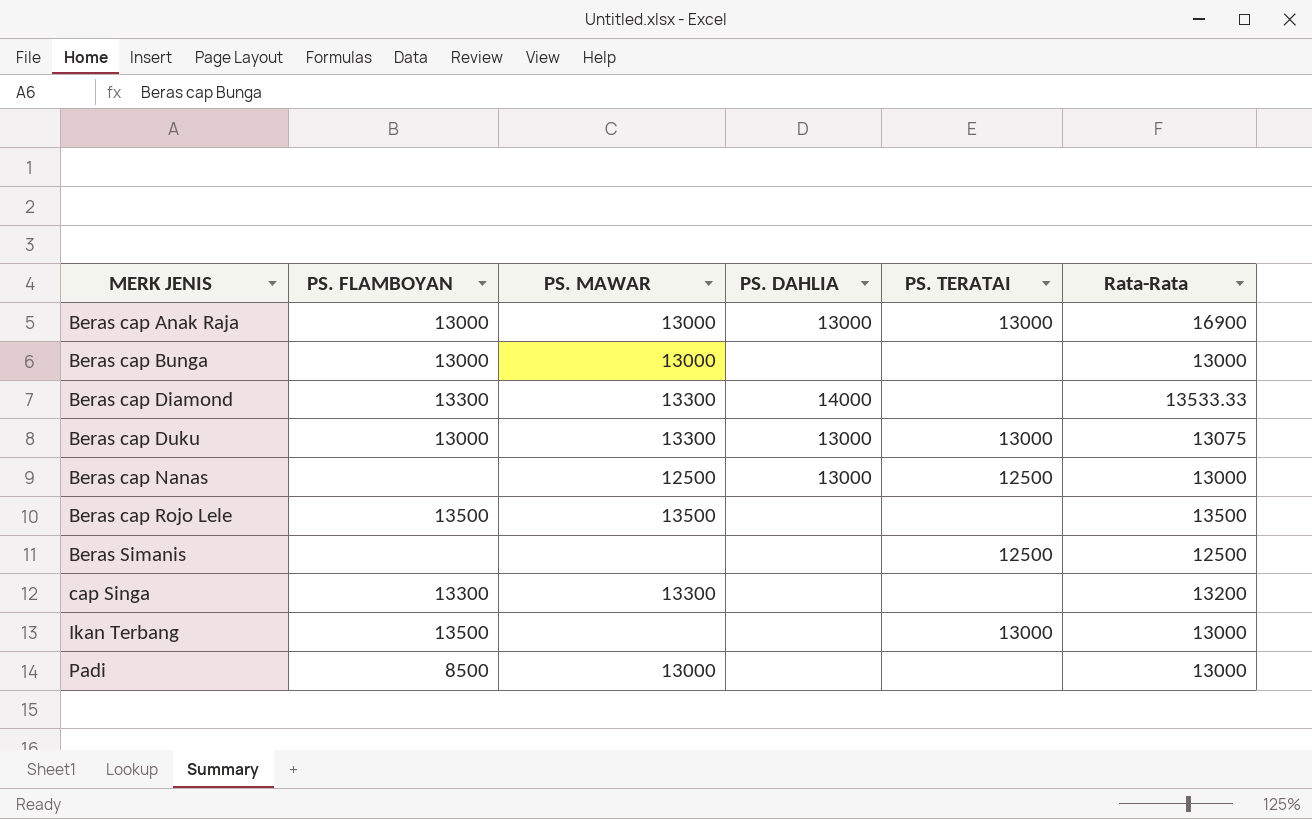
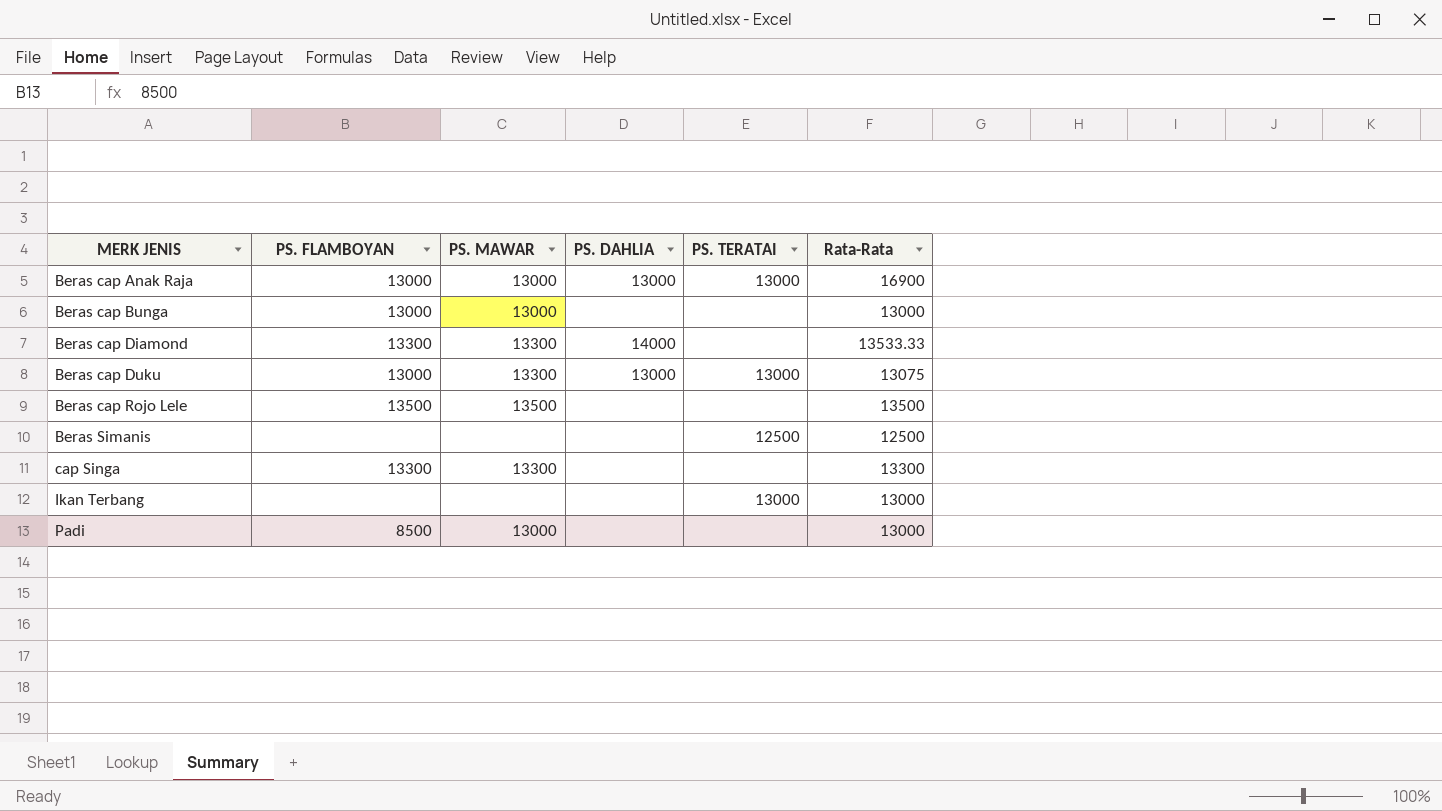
row Beras cap Nanas: none | 12500 | 13000 | 12500 | 13000 -> none
cap Singa | Rata-Rata: 13200 -> 13300
Ikan Terbang | PS. FLAMBOYAN: 13500 -> none

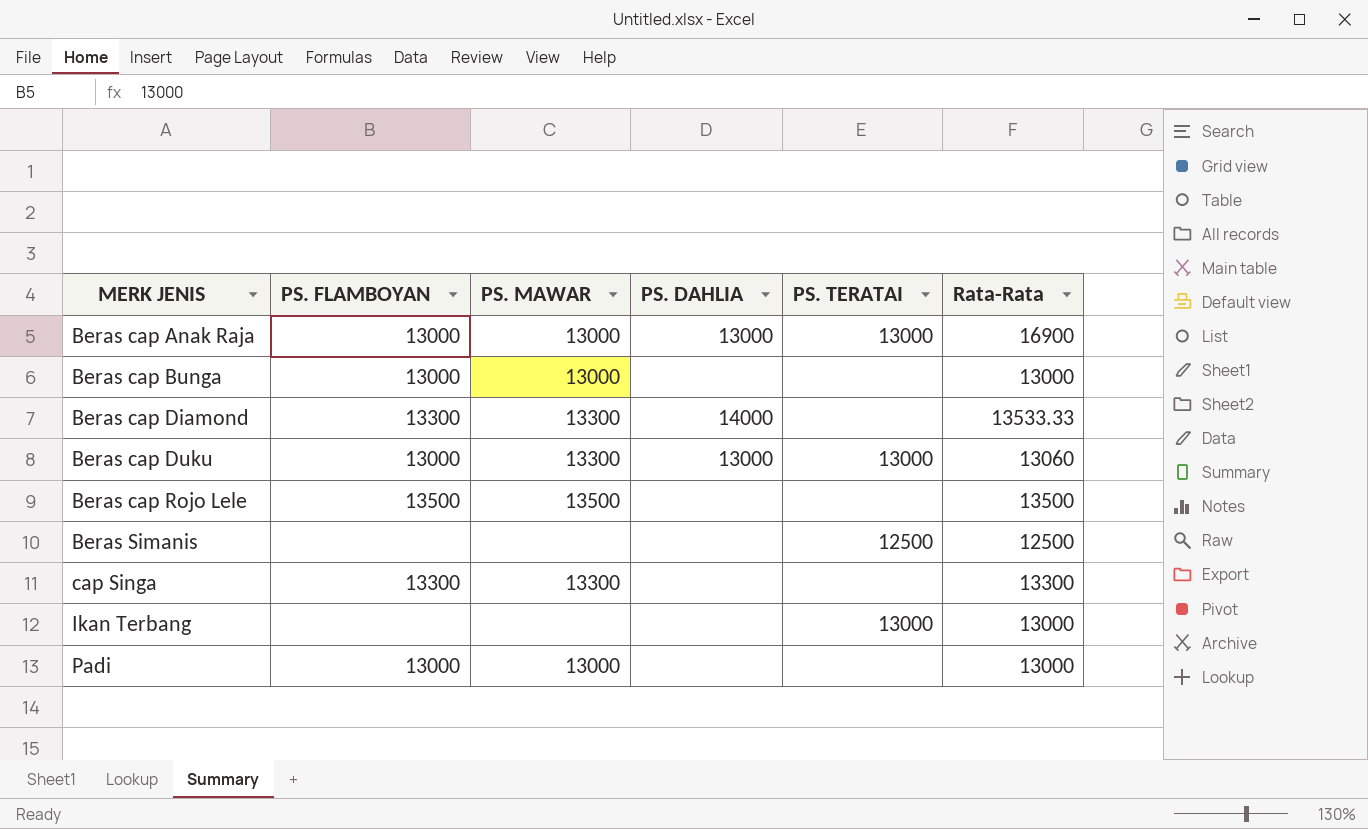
Beras cap Duku | Rata-Rata: 13075 -> 13060
Padi | PS. FLAMBOYAN: 8500 -> 13000

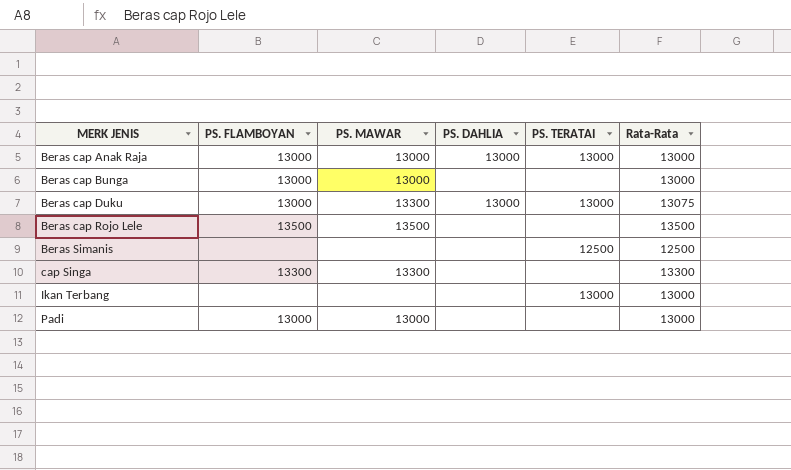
row Beras cap Diamond: 13300 | 13300 | 14000 | none | 13533.33 -> none
Beras cap Anak Raja | Rata-Rata: 16900 -> 13000
Beras cap Duku | Rata-Rata: 13060 -> 13075

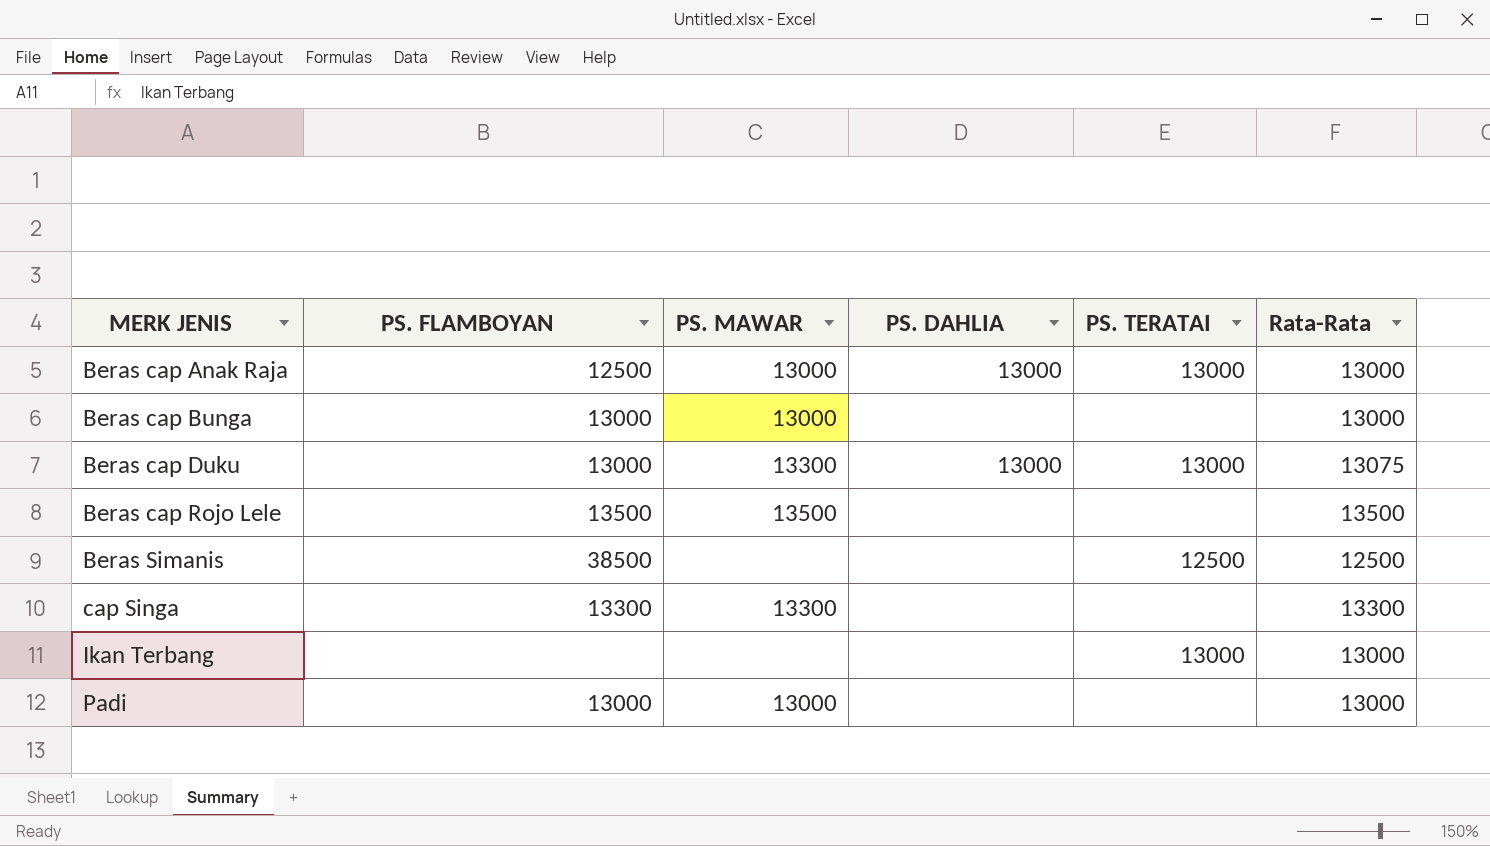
Beras cap Anak Raja | PS. FLAMBOYAN: 13000 -> 12500
Beras Simanis | PS. FLAMBOYAN: none -> 38500

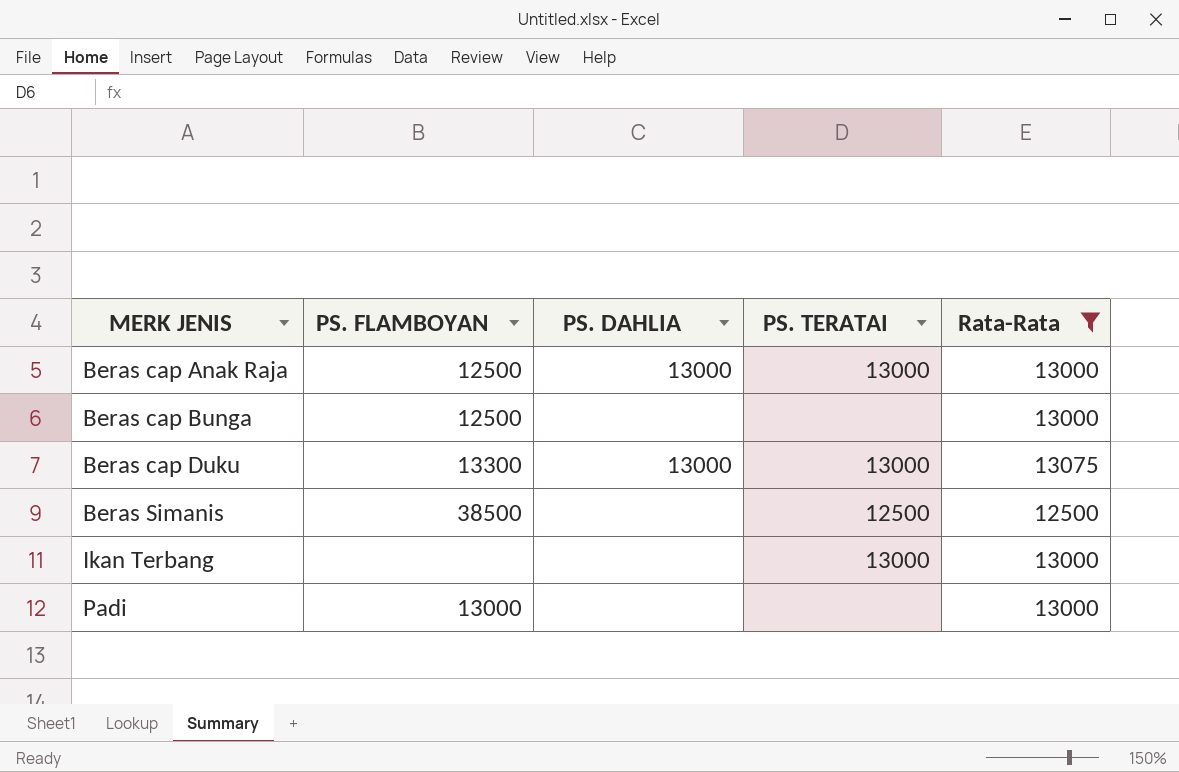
filter: none -> Rata-Rata <= 13075
column PS. MAWAR | position: 3 -> none
Beras cap Bunga | PS. FLAMBOYAN: 13000 -> 12500
Beras cap Duku | PS. FLAMBOYAN: 13000 -> 13300

